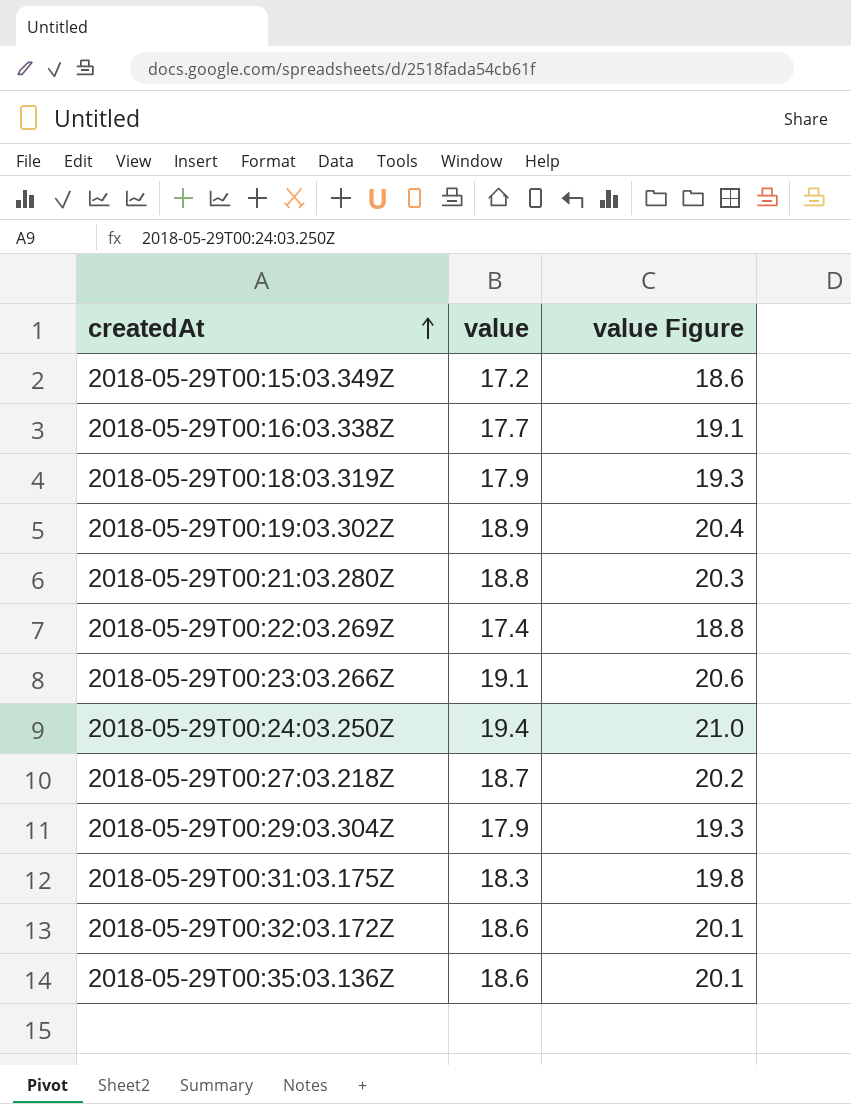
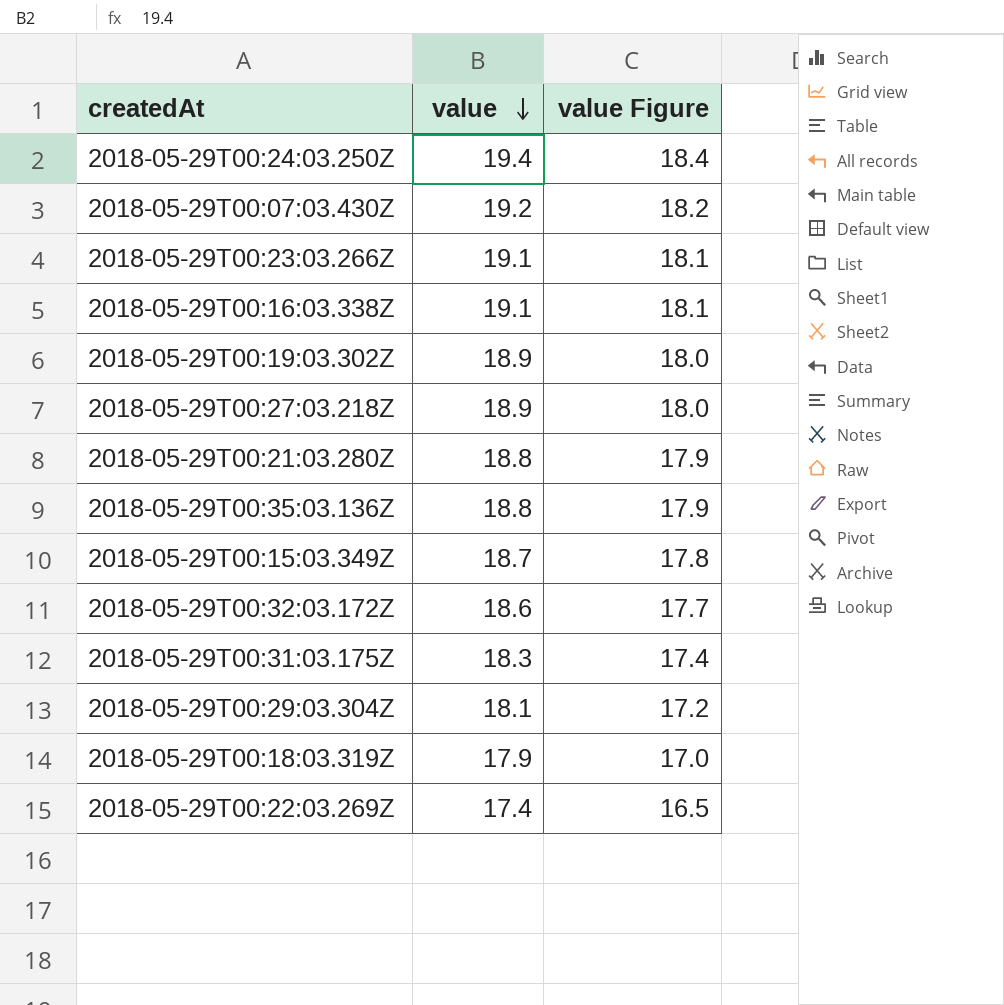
row order: createdAt ascending -> value descending
column value Figure | formula: [value] * 1.08 -> [value] * 0.95
row 2018-05-29T00:07:03.430Z: none -> 19.2 | 18.2
2018-05-29T00:16:03.338Z | value: 17.7 -> 19.1
2018-05-29T00:27:03.218Z | value: 18.7 -> 18.9
2018-05-29T00:35:03.136Z | value: 18.6 -> 18.8
2018-05-29T00:15:03.349Z | value: 17.2 -> 18.7
2018-05-29T00:29:03.304Z | value: 17.9 -> 18.1

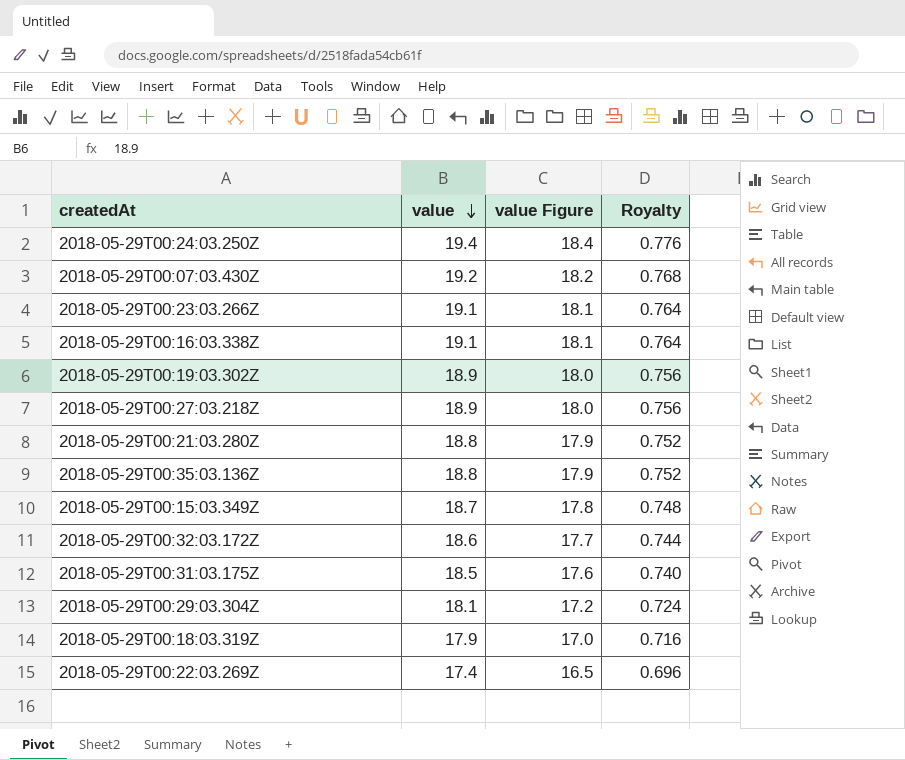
column Royalty | formula: none -> [value] * 0.04
2018-05-29T00:31:03.175Z | value: 18.3 -> 18.5
2018-05-29T00:31:03.175Z | value Figure: 17.4 -> 17.6

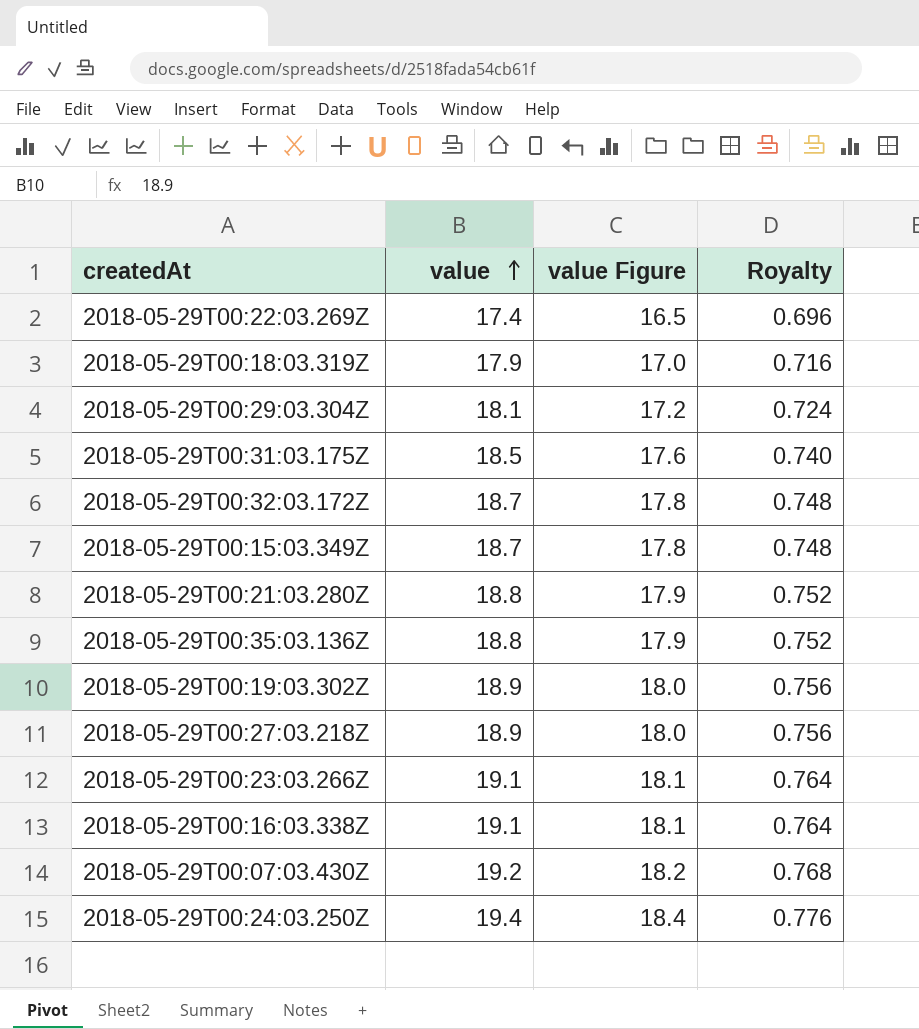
row order: value descending -> value ascending
2018-05-29T00:32:03.172Z | value: 18.6 -> 18.7
2018-05-29T00:32:03.172Z | value Figure: 17.7 -> 17.8
2018-05-29T00:32:03.172Z | Royalty: 0.744 -> 0.748

